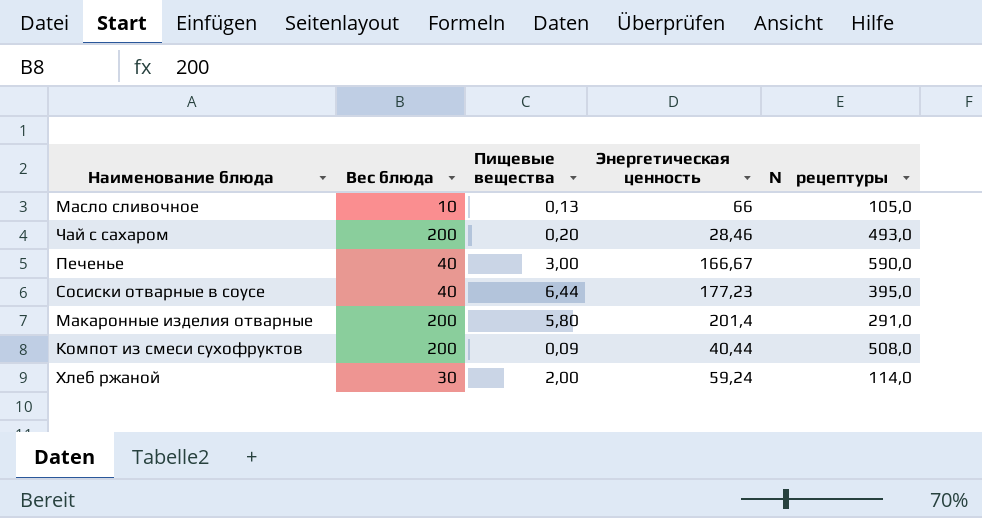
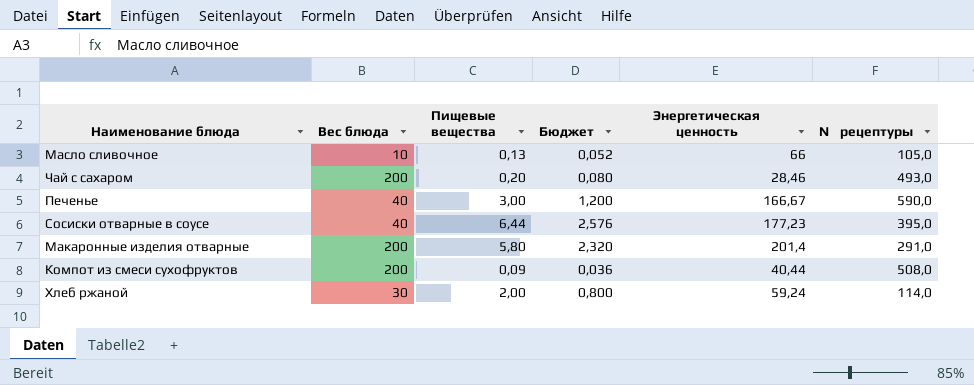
column Бюджет | formula: none -> [Пищевые вещества] * 0,4

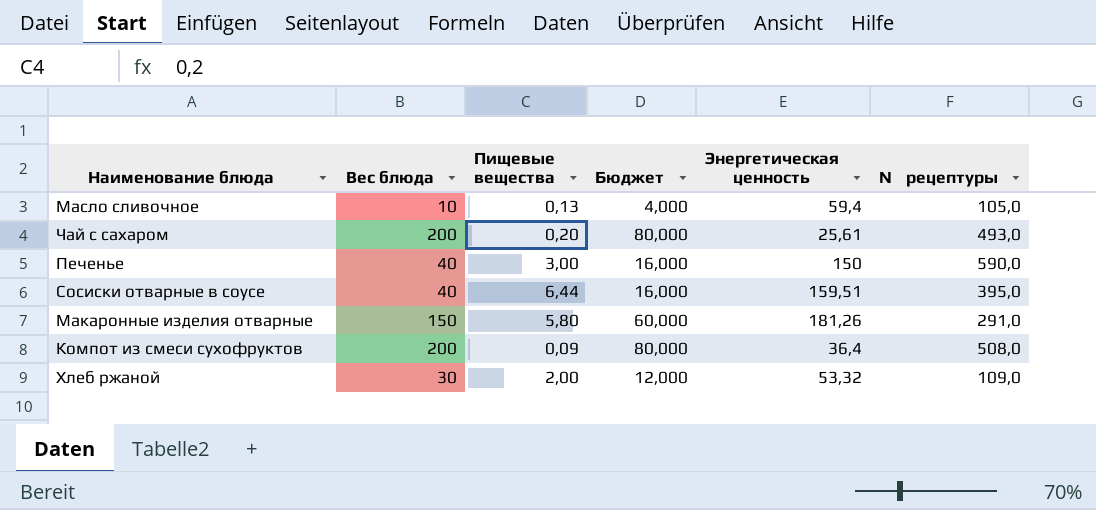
column Бюджет | formula: [Пищевые вещества] * 0,4 -> [Вес блюда] * 0,4
Масло сливочное | Энергетическая ценность: 66 -> 59,4
Чай с сахаром | Энергетическая ценность: 28,46 -> 25,61
Печенье | Энергетическая ценность: 166,67 -> 150
Сосиски отварные в соусе | Энергетическая ценность: 177,23 -> 159,51
Макаронные изделия отварные | Вес блюда: 200 -> 150
Макаронные изделия отварные | Энергетическая ценность: 201,4 -> 181,26
Компот из смеси сухофруктов | Энергетическая ценность: 40,44 -> 36,4
Хлеб ржаной | Энергетическая ценность: 59,24 -> 53,32
Хлеб ржаной | № рецептуры: 114,0 -> 109,0

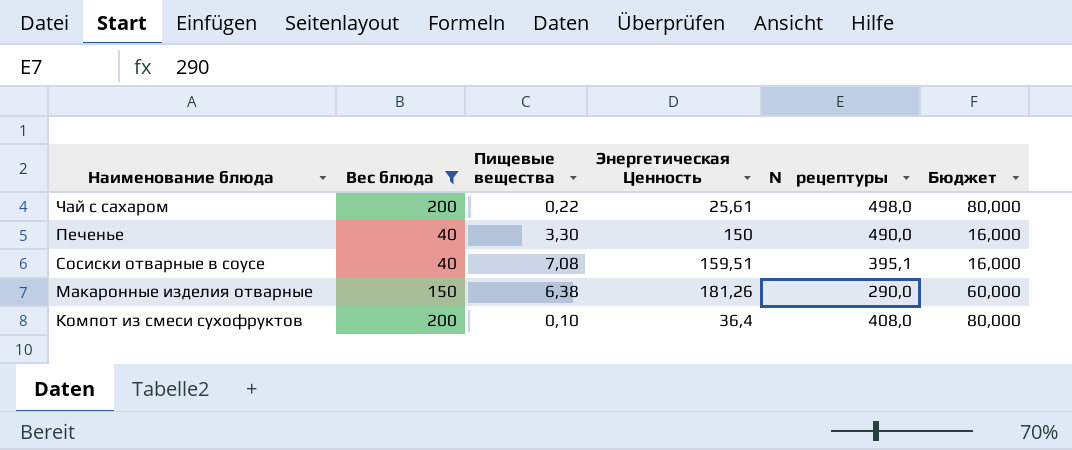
filter: none -> Вес блюда >= 40
column name: Энергетическая ценность -> Энергетическая Ценность
column Бюджет | position: 4 -> 6
Чай с сахаром | Пищевые вещества: 0,20 -> 0,22
Чай с сахаром | № рецептуры: 493,0 -> 498,0
Печенье | Пищевые вещества: 3,00 -> 3,30
Печенье | № рецептуры: 590,0 -> 490,0
Сосиски отварные в соусе | Пищевые вещества: 6,44 -> 7,08
Сосиски отварные в соусе | № рецептуры: 395,0 -> 395,1
Макаронные изделия отварные | Пищевые вещества: 5,80 -> 6,38
Макаронные изделия отварные | № рецептуры: 291,0 -> 290,0
Компот из смеси сухофруктов | Пищевые вещества: 0,09 -> 0,10
Компот из смеси сухофруктов | № рецептуры: 508,0 -> 408,0

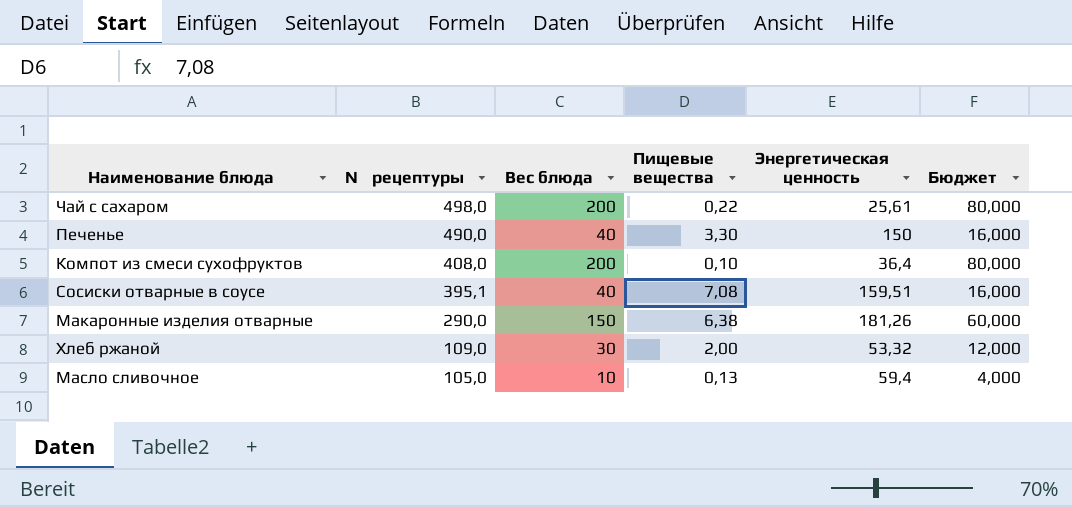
filter: Вес блюда >= 40 -> none
row order: none -> № рецептуры descending
column № рецептуры | position: 5 -> 2
column name: Энергетическая Ценность -> Энергетическая ценность

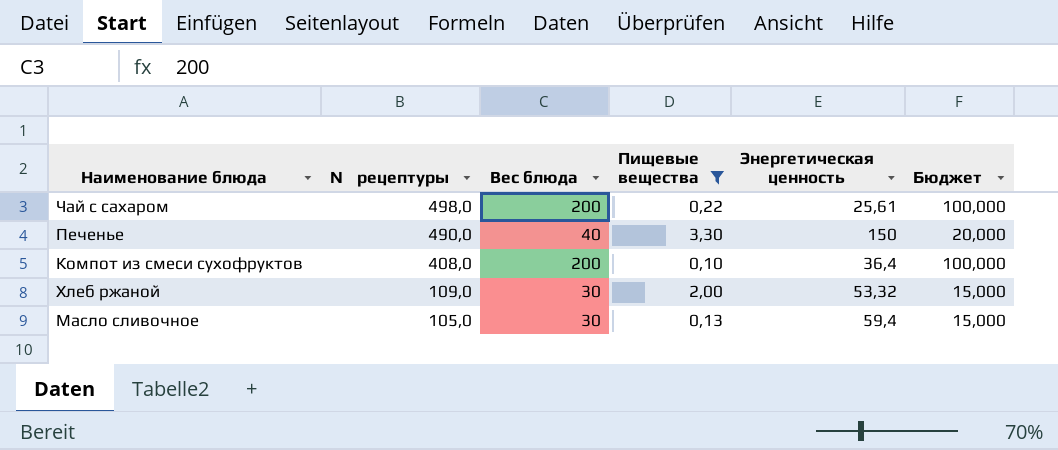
filter: none -> Пищевые вещества <= 3,30
column Бюджет | formula: [Вес блюда] * 0,4 -> [Вес блюда] * 0,5
Масло сливочное | Вес блюда: 10 -> 30

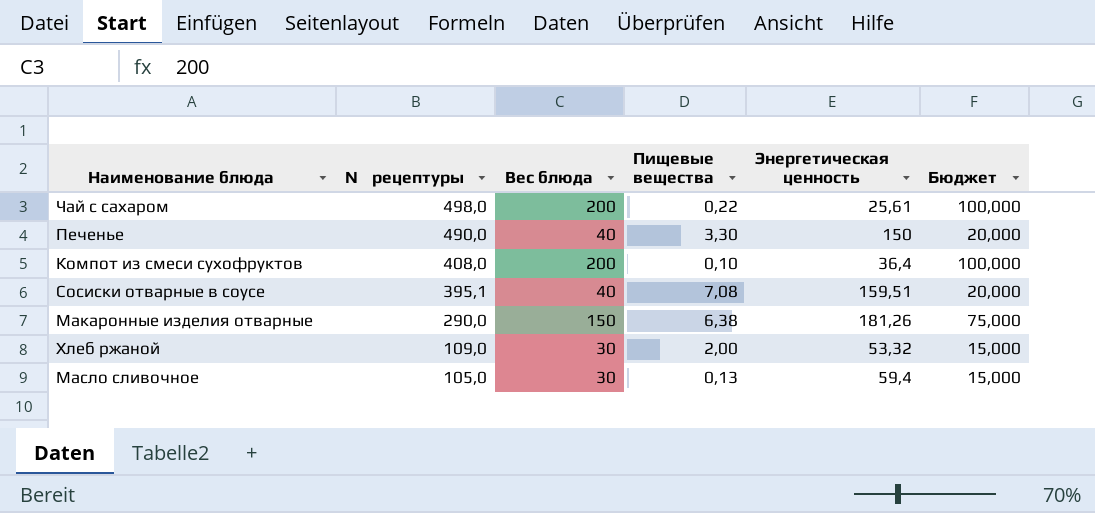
filter: Пищевые вещества <= 3,30 -> none

